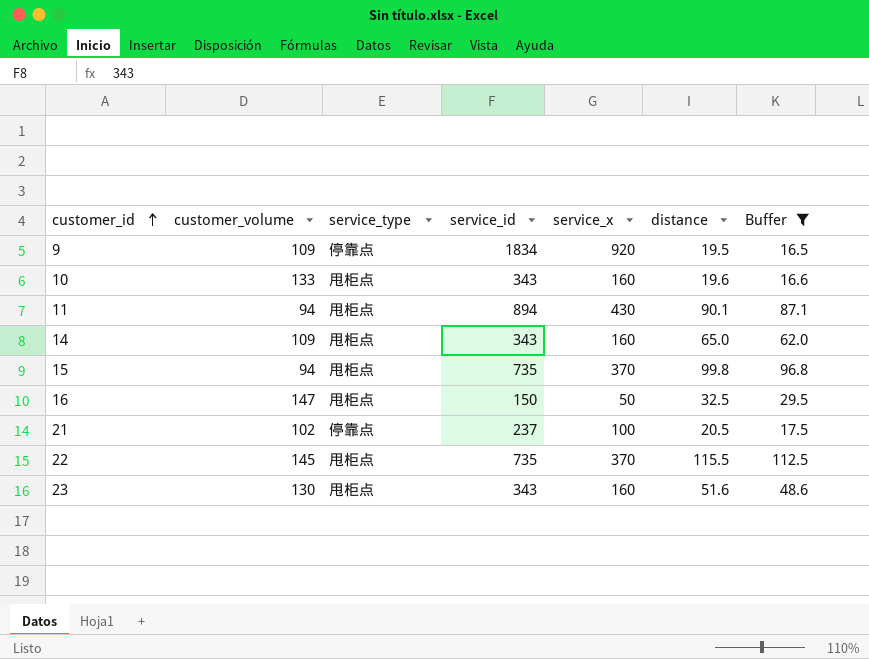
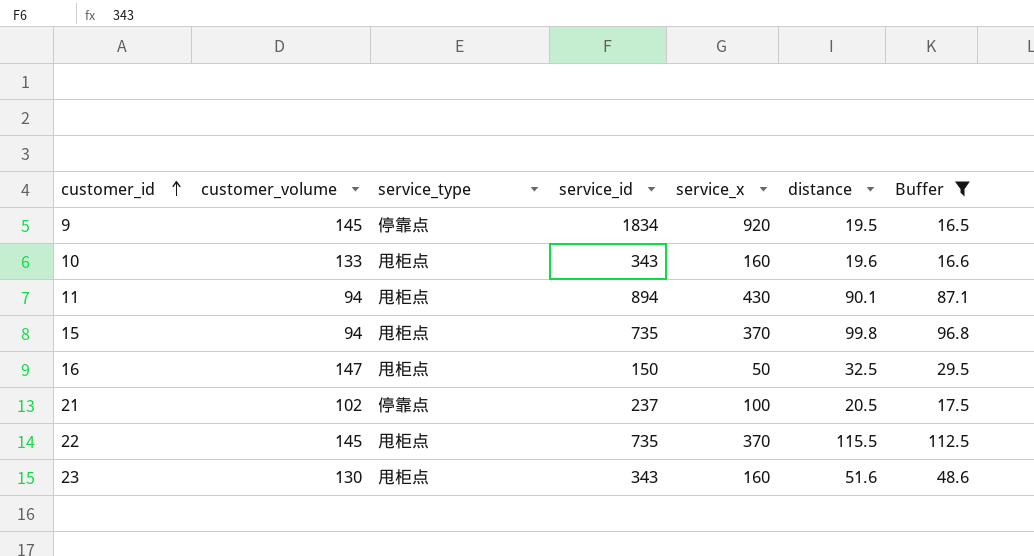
row 14: 109 | 甩柜点 | 343 | 160 | 65.0 | 62.0 -> none
9 | customer_volume: 109 -> 145

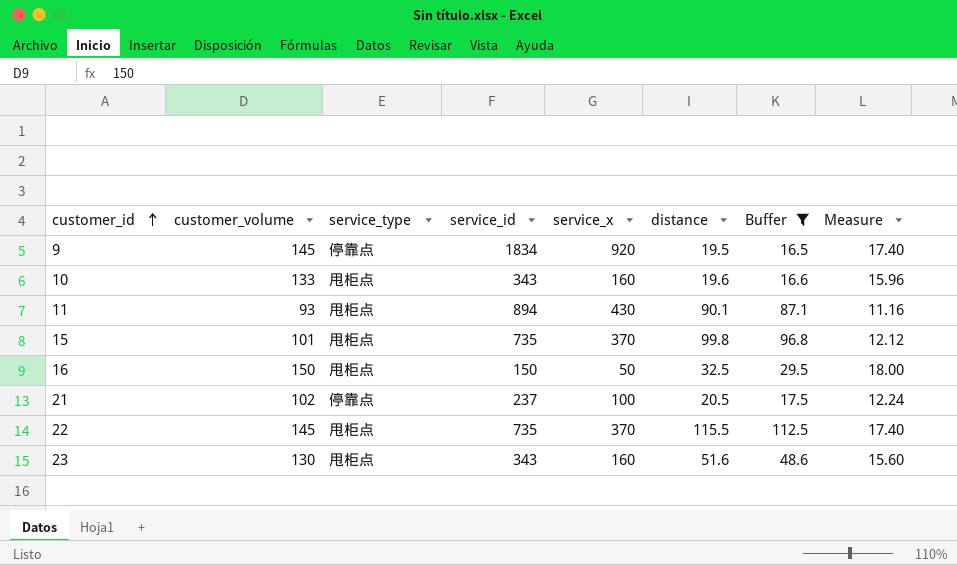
column Measure | formula: none -> [customer_volume] * 0.12
11 | customer_volume: 94 -> 93
15 | customer_volume: 94 -> 101
16 | customer_volume: 147 -> 150

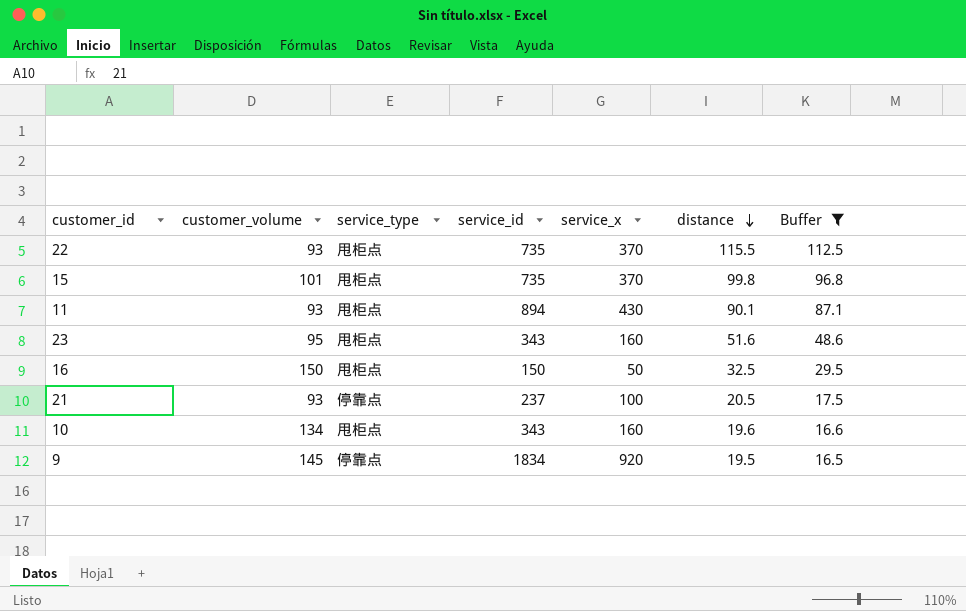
row order: customer_id ascending -> distance descending
column Measure | formula: [customer_volume] * 0.12 -> none
22 | customer_volume: 145 -> 93
23 | customer_volume: 130 -> 95
21 | customer_volume: 102 -> 93
10 | customer_volume: 133 -> 134

